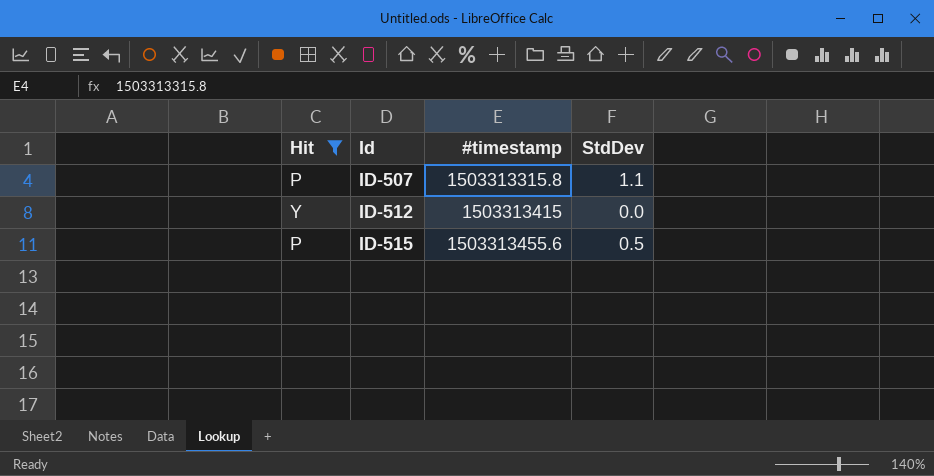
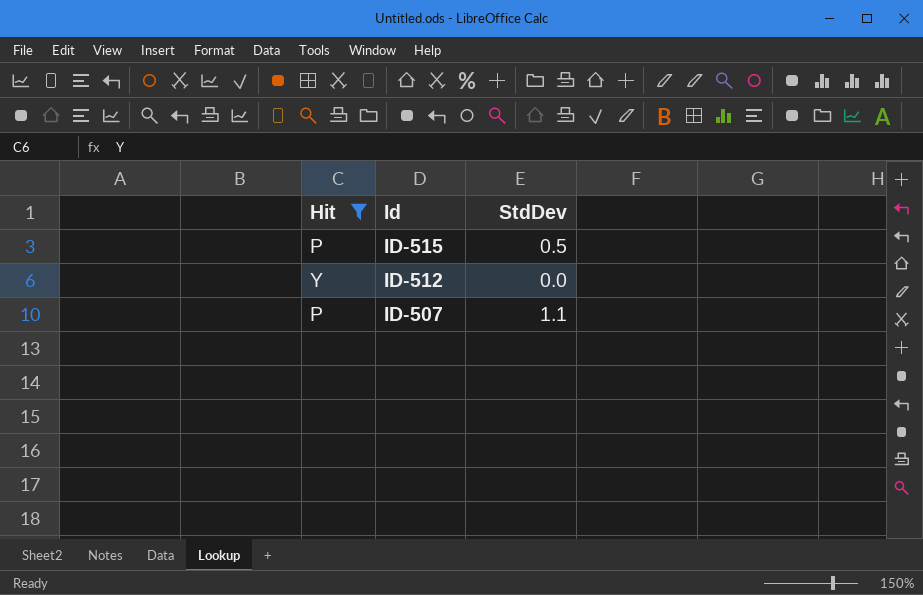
row order: Id ascending -> Id descending
column #timestamp | position: 3 -> none

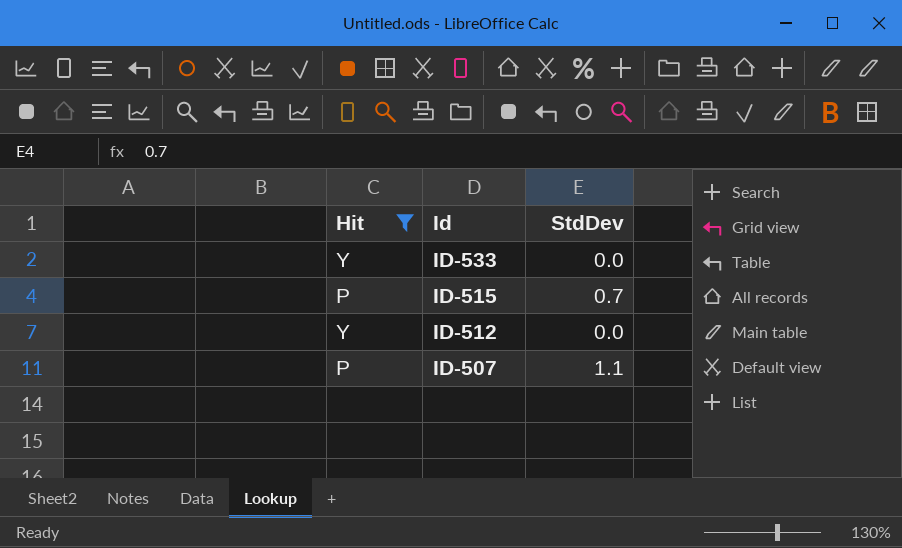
row ID-533: none -> Y | 0.0
ID-515 | StdDev: 0.5 -> 0.7

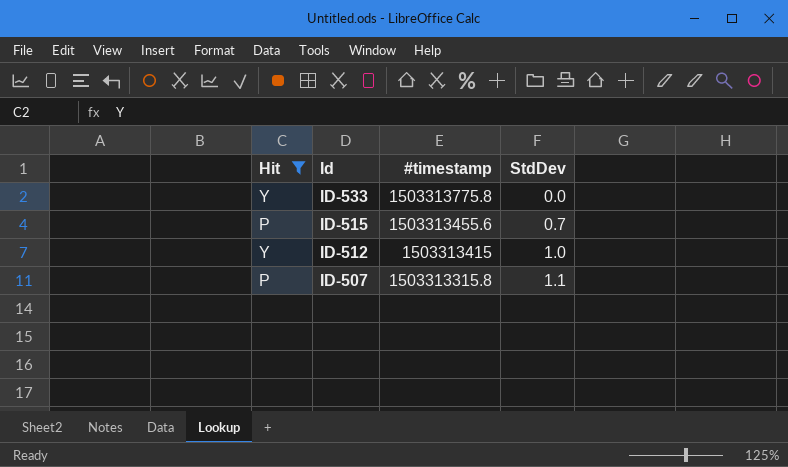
column #timestamp | position: none -> 3
ID-512 | StdDev: 0.0 -> 1.0

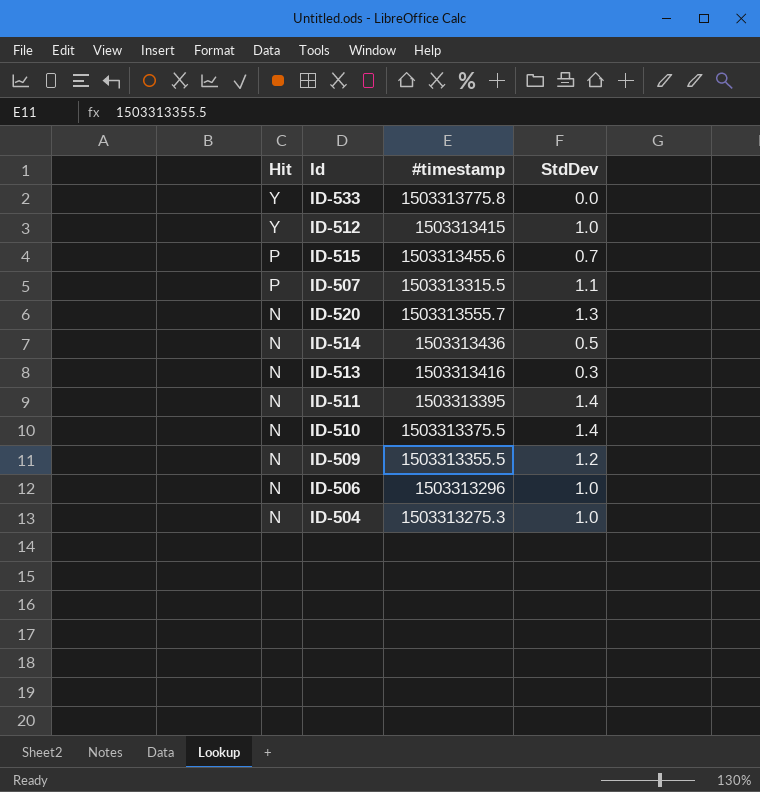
filter: Hit != N -> none
row order: Id descending -> Hit descending
ID-507 | #timestamp: 1503313315.8 -> 1503313315.5

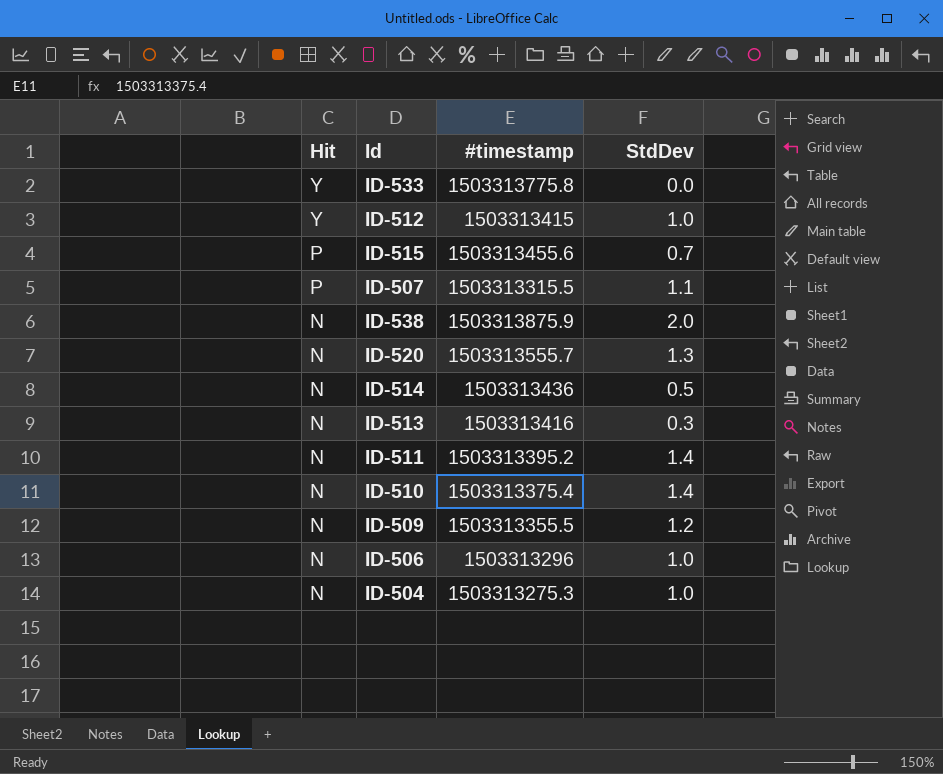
row ID-538: none -> N | 1503313875.9 | 2.0
ID-511 | #timestamp: 1503313395 -> 1503313395.2
ID-510 | #timestamp: 1503313375.5 -> 1503313375.4

